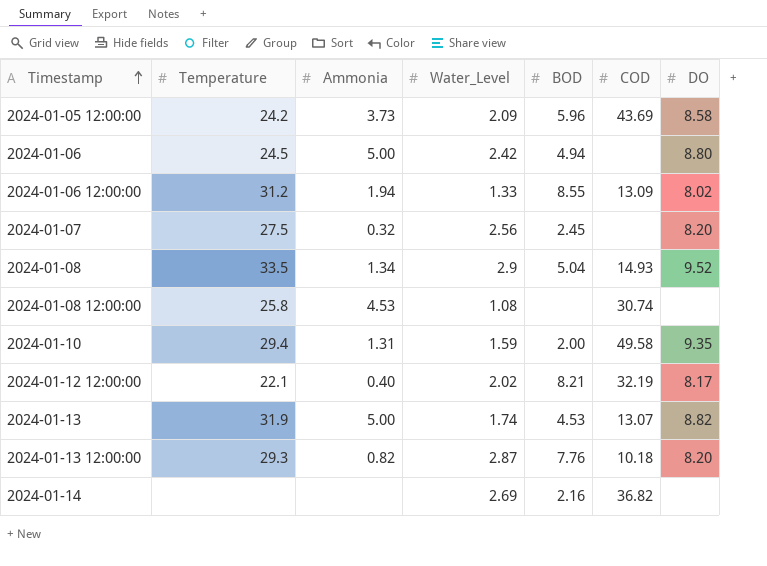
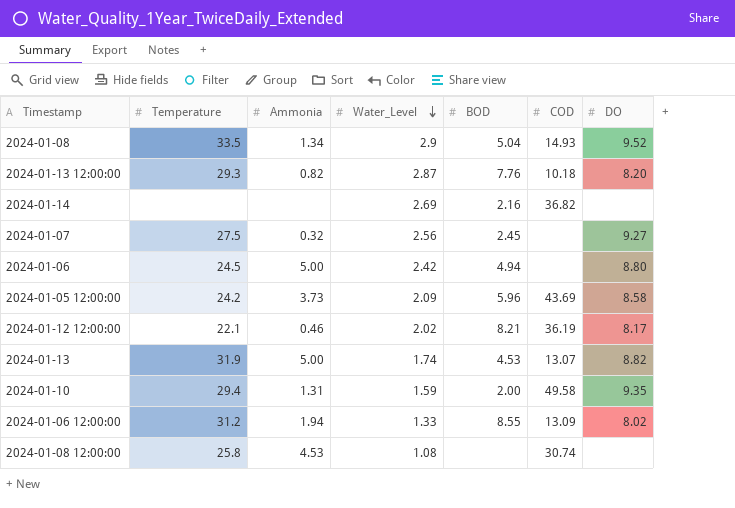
row order: Timestamp ascending -> Water_Level descending
2024-01-07 | DO: 8.20 -> 9.27
2024-01-12 12:00:00 | Ammonia: 0.40 -> 0.46
2024-01-12 12:00:00 | COD: 32.19 -> 36.19

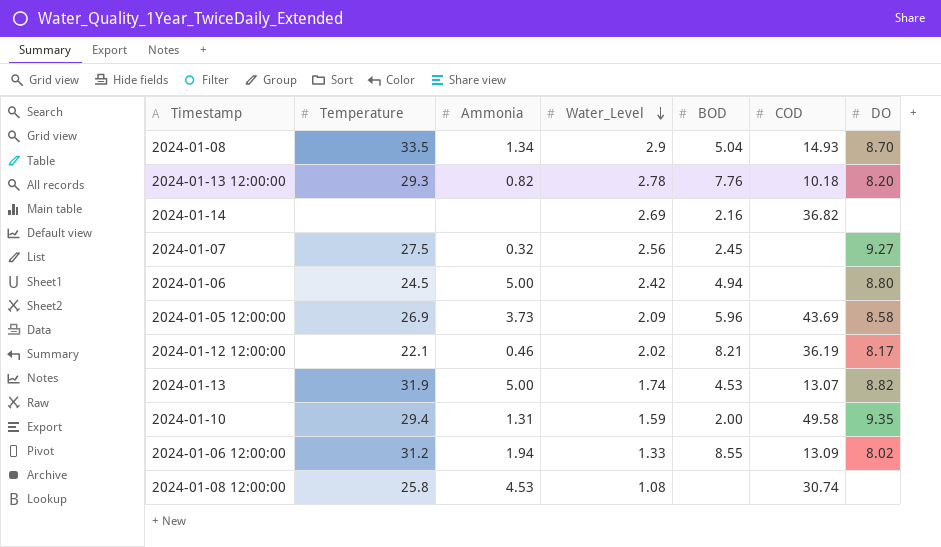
2024-01-08 | DO: 9.52 -> 8.70
2024-01-13 12:00:00 | Water_Level: 2.87 -> 2.78
2024-01-05 12:00:00 | Temperature: 24.2 -> 26.9

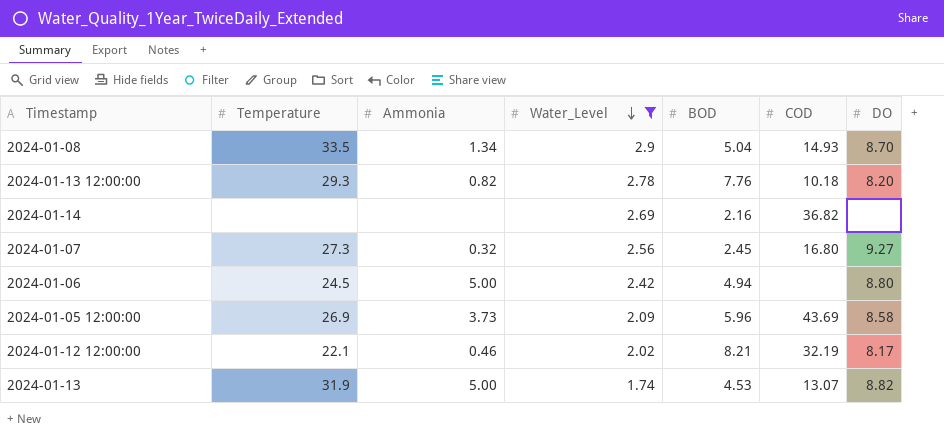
filter: none -> Water_Level >= 1.74
2024-01-07 | Temperature: 27.5 -> 27.3
2024-01-07 | COD: none -> 16.80
2024-01-12 12:00:00 | COD: 36.19 -> 32.19

